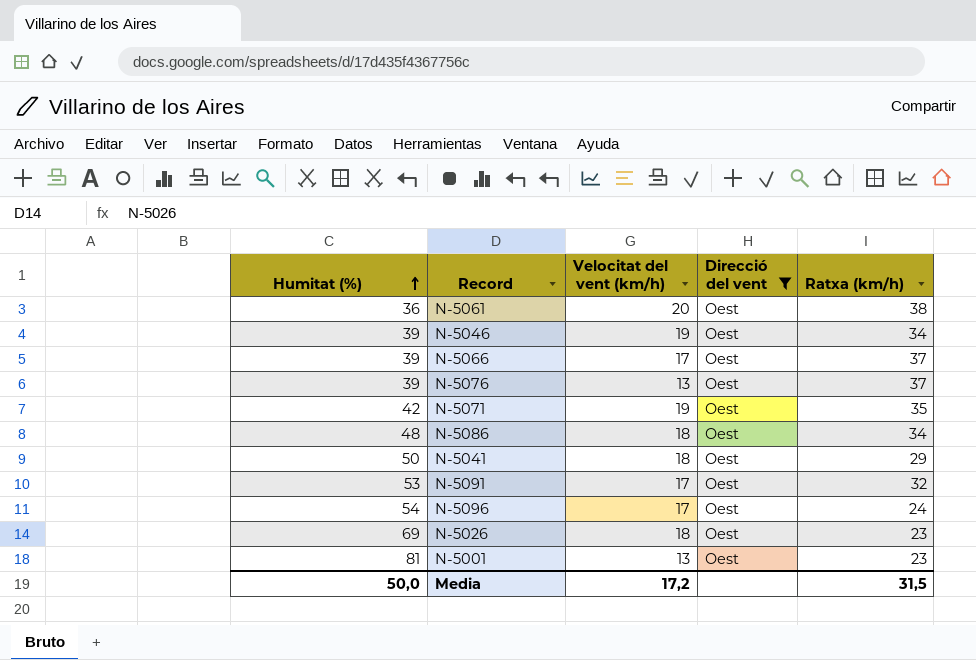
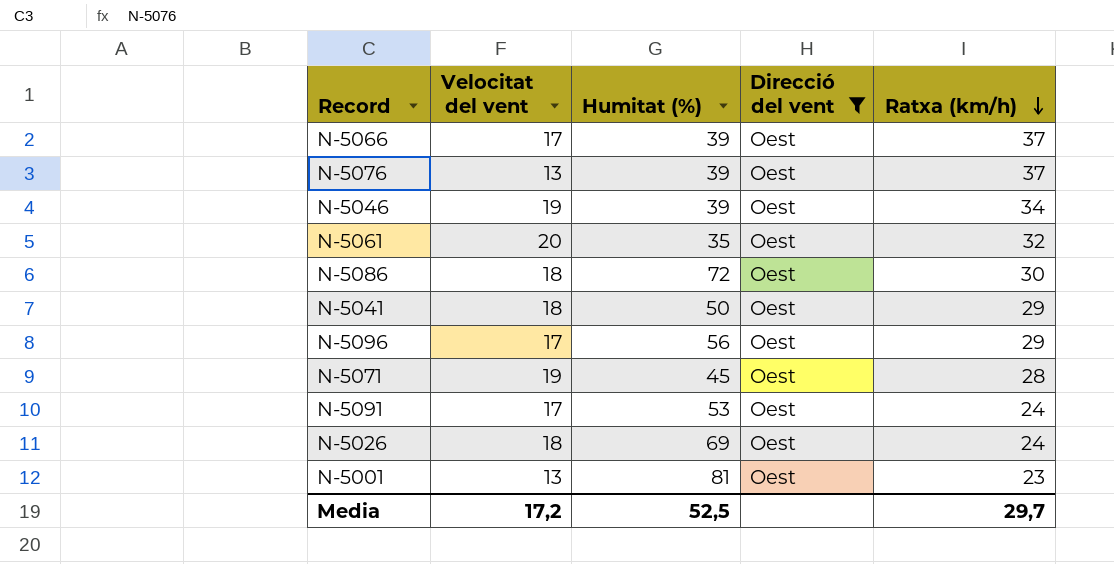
row order: Humitat (%) ascending -> Ratxa (km/h) descending
column name: Velocitat del vent (km/h) -> Velocitat del vent
column Humitat (%) | position: 1 -> 3
N-5061 | Humitat (%): 36 -> 35
N-5061 | Ratxa (km/h): 38 -> 32
N-5086 | Humitat (%): 48 -> 72
N-5086 | Ratxa (km/h): 34 -> 30
N-5096 | Humitat (%): 54 -> 56
N-5096 | Ratxa (km/h): 24 -> 29
N-5071 | Humitat (%): 42 -> 45
N-5071 | Ratxa (km/h): 35 -> 28
N-5091 | Ratxa (km/h): 32 -> 24
N-5026 | Ratxa (km/h): 23 -> 24
Media | Humitat (%): 50,0 -> 52,5
Media | Ratxa (km/h): 31,5 -> 29,7

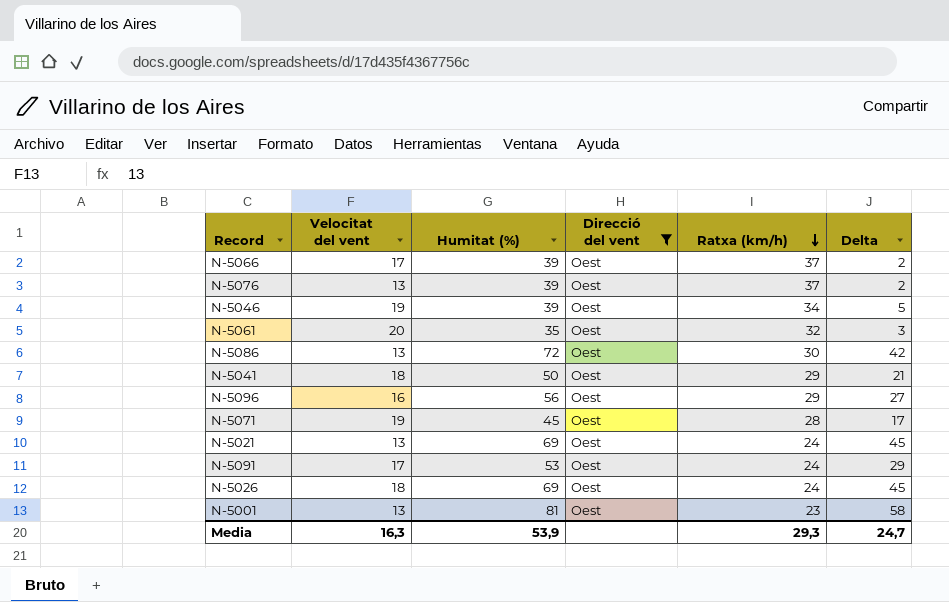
column Delta | formula: none -> [Humitat (%)] - [Ratxa (km/h)]
N-5086 | Velocitat del vent: 18 -> 13
N-5096 | Velocitat del vent: 17 -> 16
row N-5021: none -> 13 | 69 | Oest | 24 | 45
Media | Velocitat del vent: 17,2 -> 16,3
Media | Humitat (%): 52,5 -> 53,9
Media | Ratxa (km/h): 29,7 -> 29,3

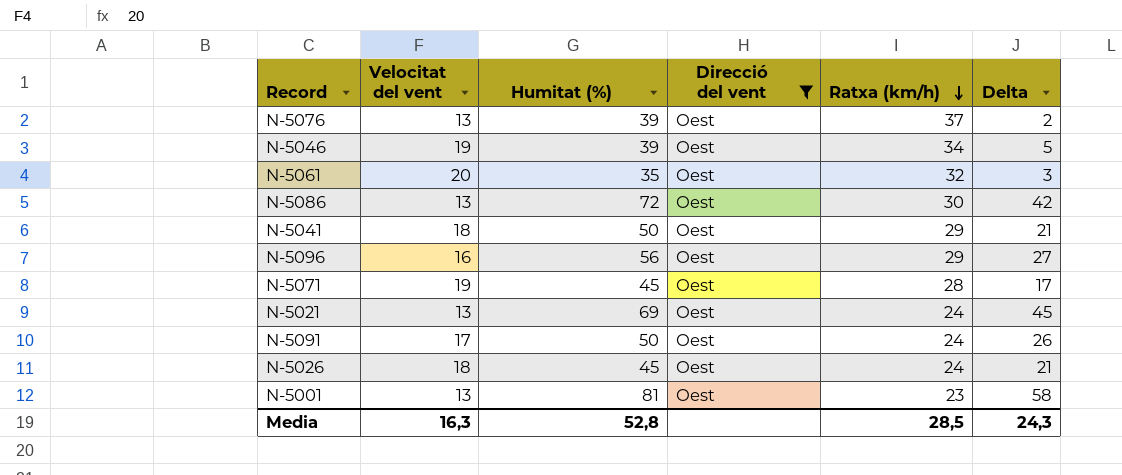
row N-5066: 17 | 39 | Oest | 37 | 2 -> none
N-5091 | Humitat (%): 53 -> 50
N-5091 | Delta: 29 -> 26
N-5026 | Humitat (%): 69 -> 45
N-5026 | Delta: 45 -> 21
Media | Humitat (%): 53,9 -> 52,8
Media | Ratxa (km/h): 29,3 -> 28,5
Media | Delta: 24,7 -> 24,3

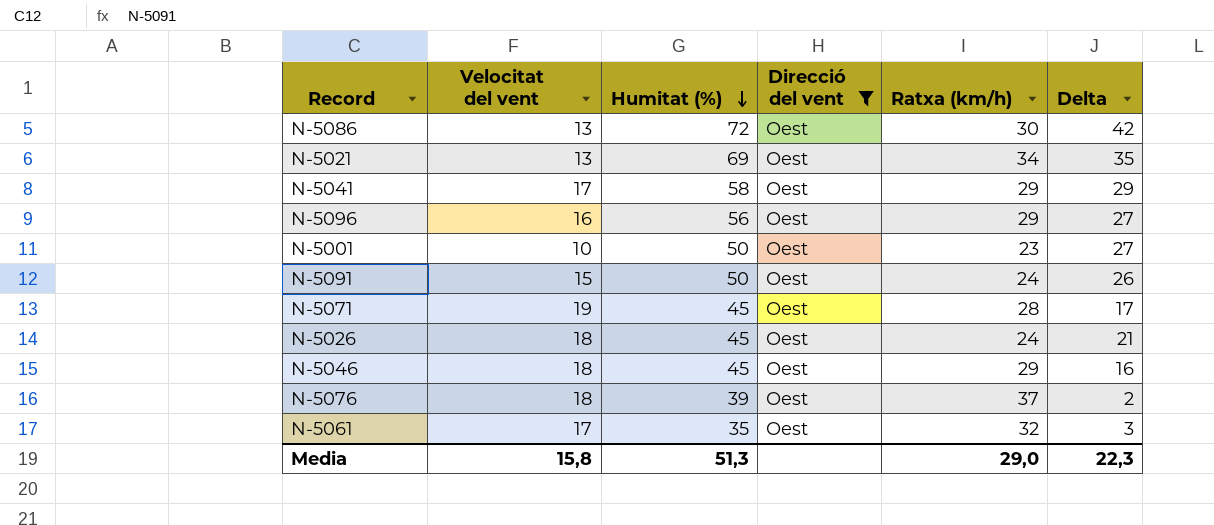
row order: Ratxa (km/h) descending -> Humitat (%) descending
N-5021 | Ratxa (km/h): 24 -> 34
N-5021 | Delta: 45 -> 35
N-5041 | Velocitat del vent: 18 -> 17
N-5041 | Humitat (%): 50 -> 58
N-5041 | Delta: 21 -> 29
N-5001 | Velocitat del vent: 13 -> 10
N-5001 | Humitat (%): 81 -> 50
N-5001 | Delta: 58 -> 27
N-5091 | Velocitat del vent: 17 -> 15
N-5046 | Velocitat del vent: 19 -> 18
N-5046 | Humitat (%): 39 -> 45
N-5046 | Ratxa (km/h): 34 -> 29
N-5046 | Delta: 5 -> 16
N-5076 | Velocitat del vent: 13 -> 18
N-5061 | Velocitat del vent: 20 -> 17
Media | Velocitat del vent: 16,3 -> 15,8
Media | Humitat (%): 52,8 -> 51,3
Media | Ratxa (km/h): 28,5 -> 29,0
Media | Delta: 24,3 -> 22,3

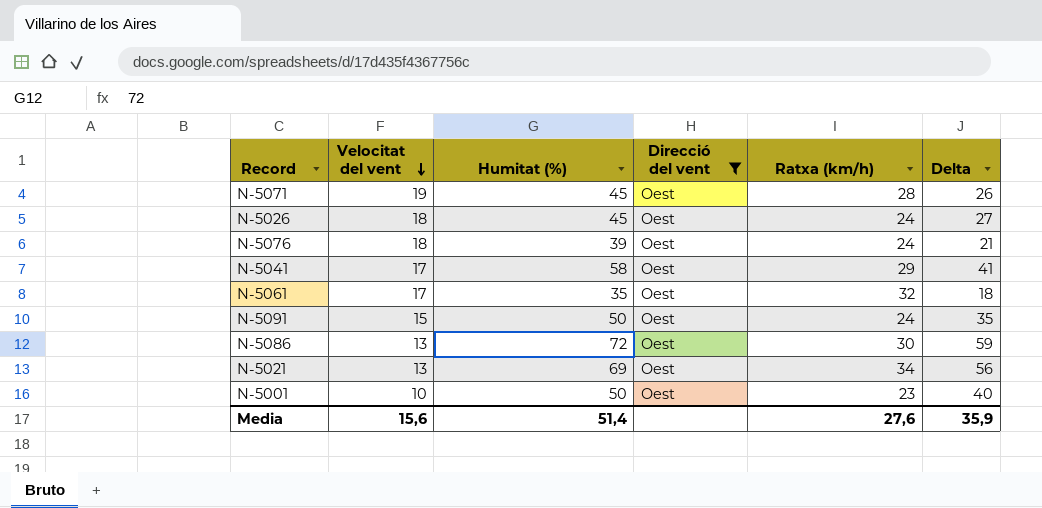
row order: Humitat (%) descending -> Velocitat del vent descending
column Delta | formula: [Humitat (%)] - [Ratxa (km/h)] -> [Humitat (%)] - [Velocitat del vent]
row N-5096: 16 | 56 | Oest | 29 | 27 -> none
row N-5046: 18 | 45 | Oest | 29 | 16 -> none
N-5076 | Ratxa (km/h): 37 -> 24
Media | Velocitat del vent: 15,8 -> 15,6
Media | Humitat (%): 51,3 -> 51,4
Media | Ratxa (km/h): 29,0 -> 27,6
Media | Delta: 22,3 -> 35,9

